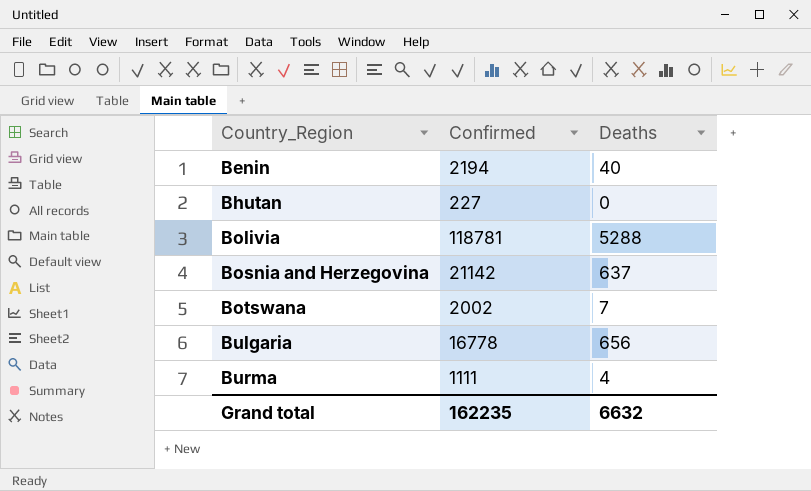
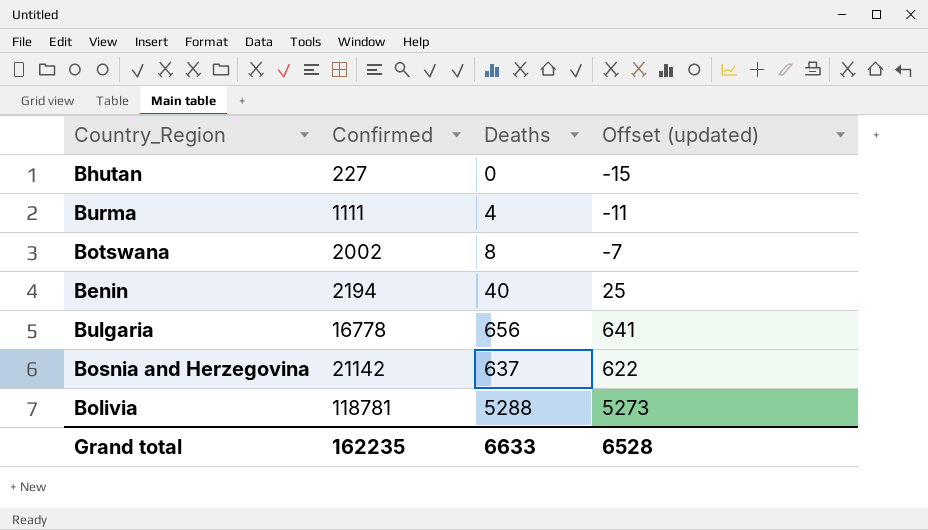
row order: Country_Region ascending -> Confirmed ascending
column Offset (updated) | formula: none -> [Deaths] - 15
Botswana | Deaths: 7 -> 8
Grand total | Deaths: 6632 -> 6633

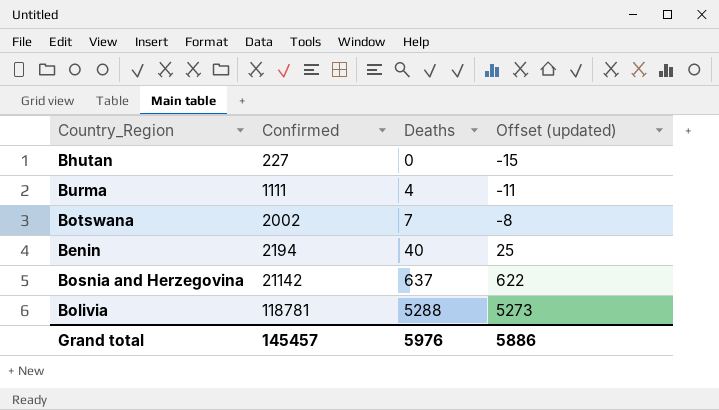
row Bulgaria: 16778 | 656 | 641 -> none
Botswana | Deaths: 8 -> 7
Botswana | Offset (updated): -7 -> -8
Grand total | Confirmed: 162235 -> 145457
Grand total | Deaths: 6633 -> 5976
Grand total | Offset (updated): 6528 -> 5886

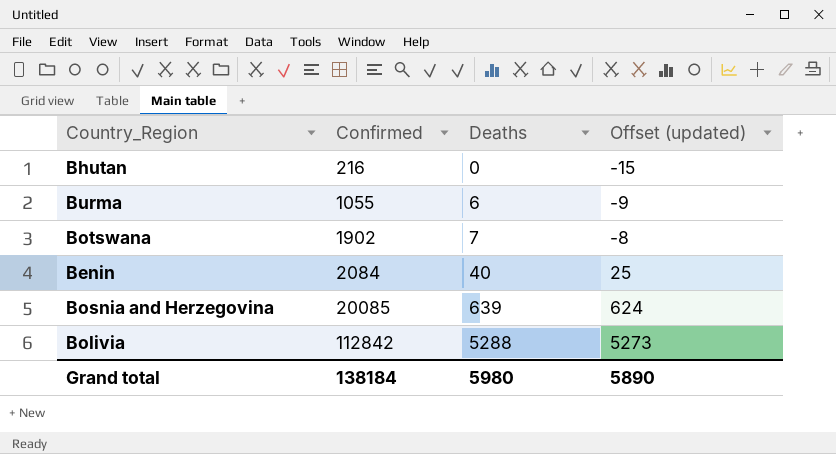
Bhutan | Confirmed: 227 -> 216
Burma | Confirmed: 1111 -> 1055
Burma | Deaths: 4 -> 6
Burma | Offset (updated): -11 -> -9
Botswana | Confirmed: 2002 -> 1902
Benin | Confirmed: 2194 -> 2084
Bosnia and Herzegovina | Confirmed: 21142 -> 20085
Bosnia and Herzegovina | Deaths: 637 -> 639
Bosnia and Herzegovina | Offset (updated): 622 -> 624
Bolivia | Confirmed: 118781 -> 112842
Grand total | Confirmed: 145457 -> 138184
Grand total | Deaths: 5976 -> 5980
Grand total | Offset (updated): 5886 -> 5890

